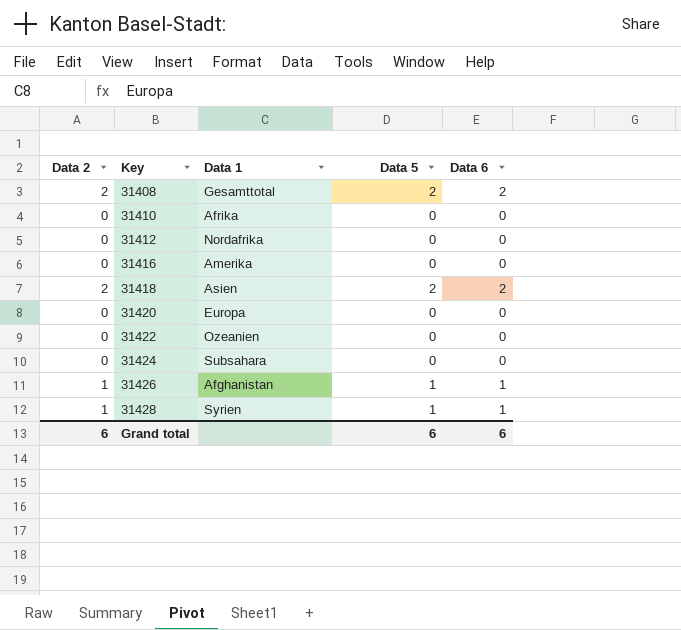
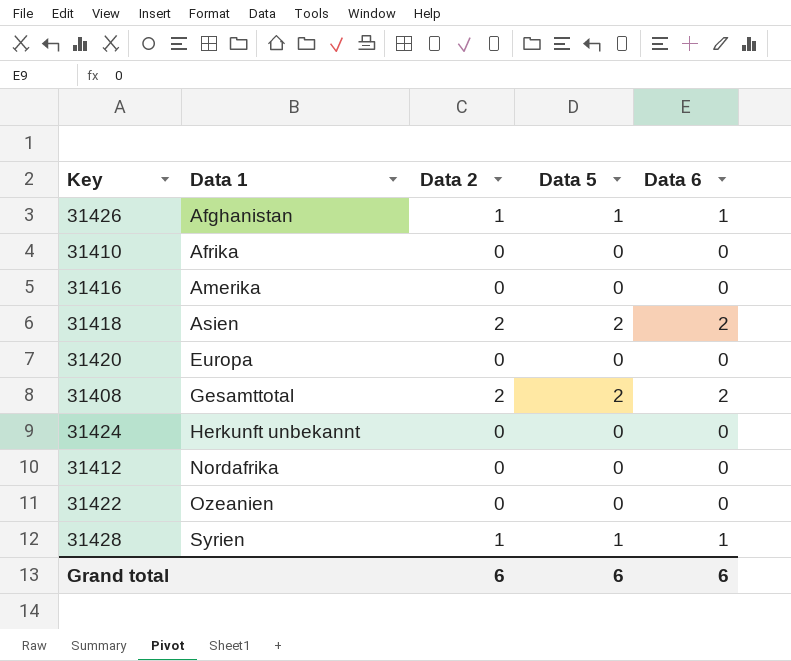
row order: Key ascending -> Data 1 ascending
column Data 2 | position: 1 -> 3
31424 | Data 1: Subsahara -> Herkunft unbekannt

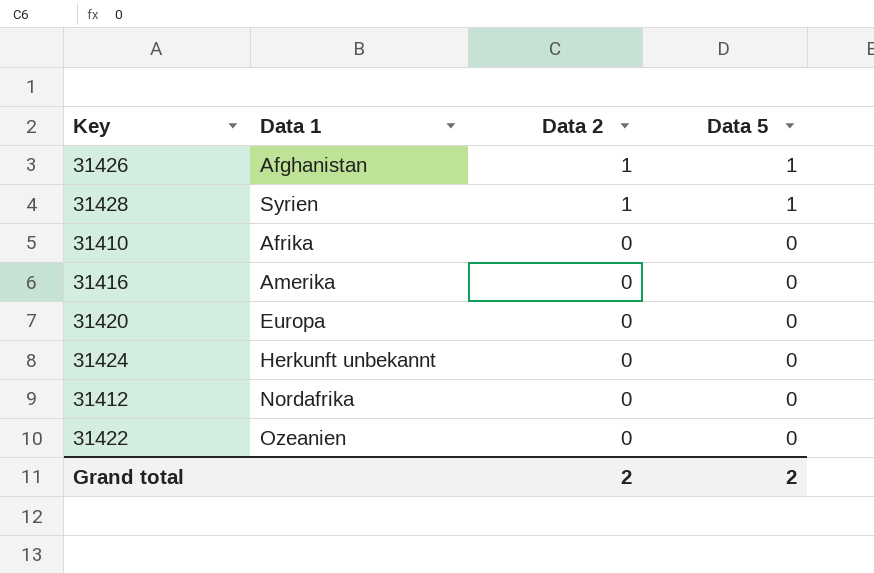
row order: Data 1 ascending -> Data 2 descending
column Data 6 | position: 5 -> none
row 31418: Asien | 2 | 2 | 2 -> none
row 31408: Gesamttotal | 2 | 2 | 2 -> none
Grand total | Data 2: 6 -> 2
Grand total | Data 5: 6 -> 2

